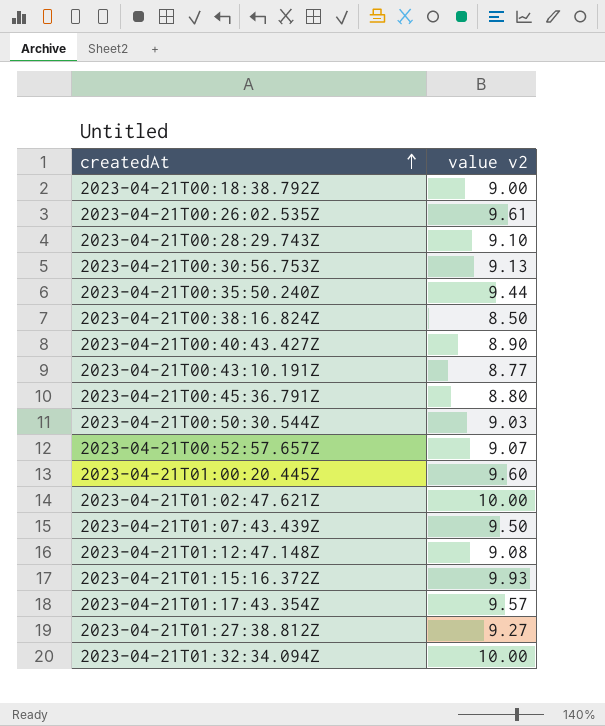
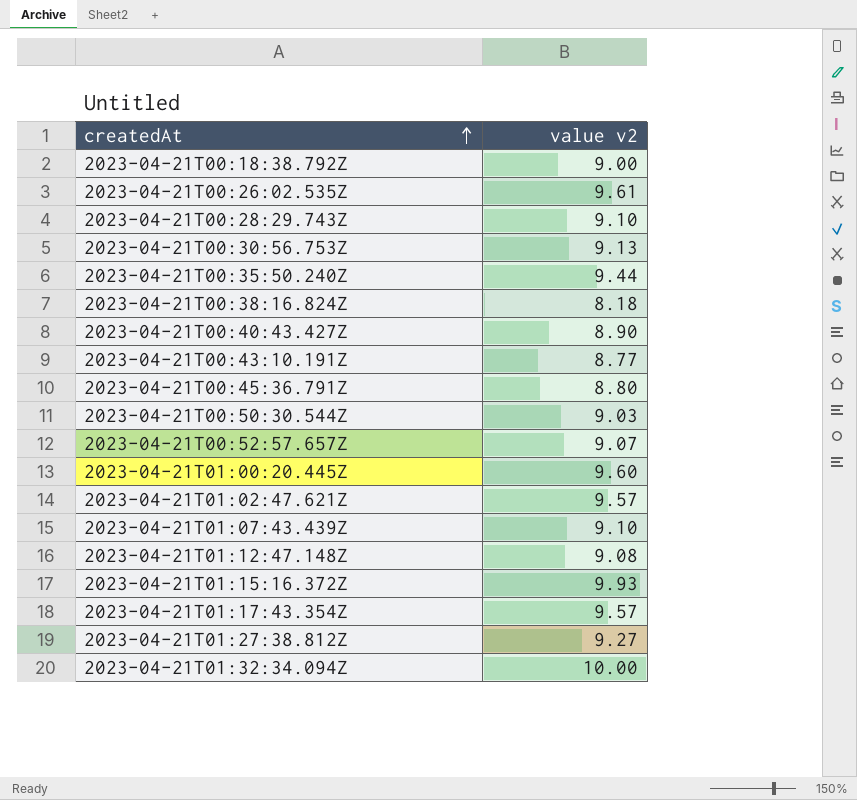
2023-04-21T00:38:16.824Z | value v2: 8.50 -> 8.18
2023-04-21T01:02:47.621Z | value v2: 10.00 -> 9.57
2023-04-21T01:07:43.439Z | value v2: 9.50 -> 9.10

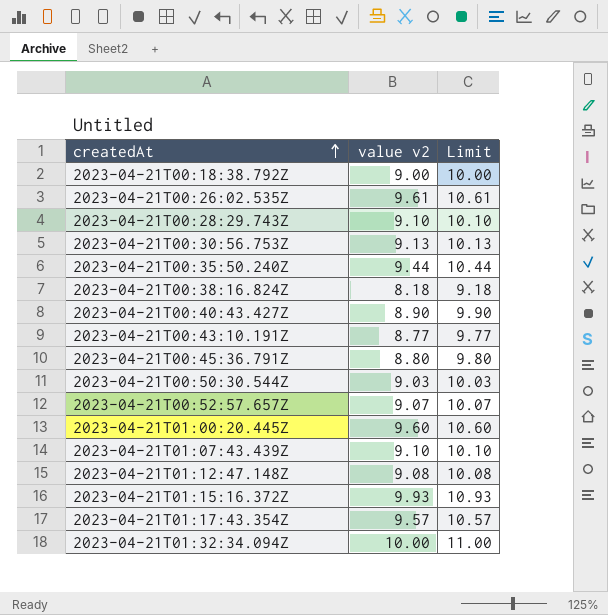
column Limit | formula: none -> [value v2] + 1
row 2023-04-21T01:02:47.621Z: 9.57 -> none
row 2023-04-21T01:27:38.812Z: 9.27 -> none

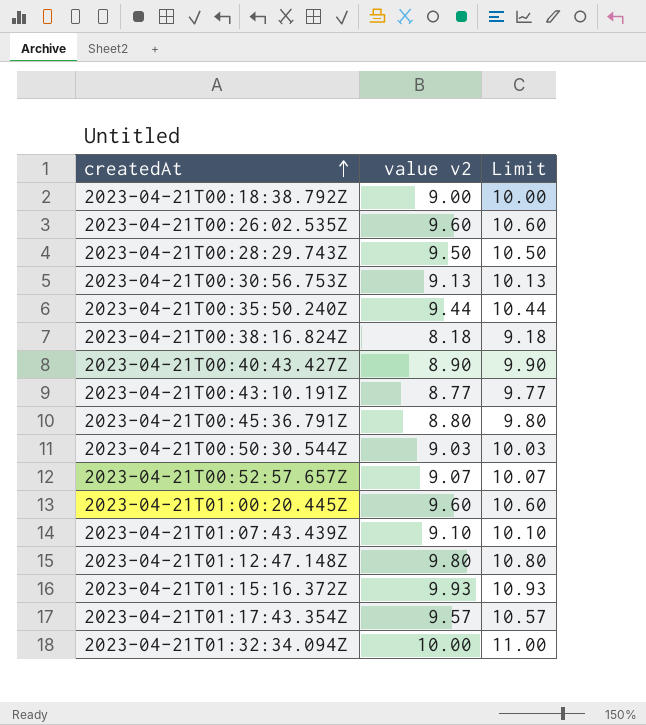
2023-04-21T00:26:02.535Z | value v2: 9.61 -> 9.60
2023-04-21T00:26:02.535Z | Limit: 10.61 -> 10.60
2023-04-21T00:28:29.743Z | value v2: 9.10 -> 9.50
2023-04-21T00:28:29.743Z | Limit: 10.10 -> 10.50
2023-04-21T01:12:47.148Z | value v2: 9.08 -> 9.80
2023-04-21T01:12:47.148Z | Limit: 10.08 -> 10.80

